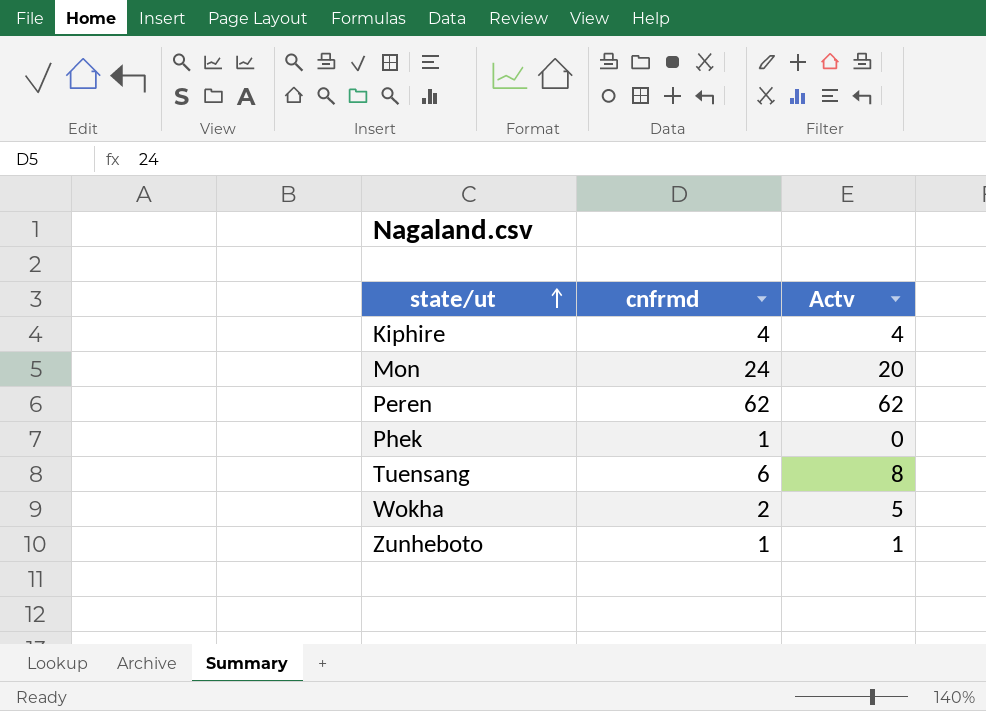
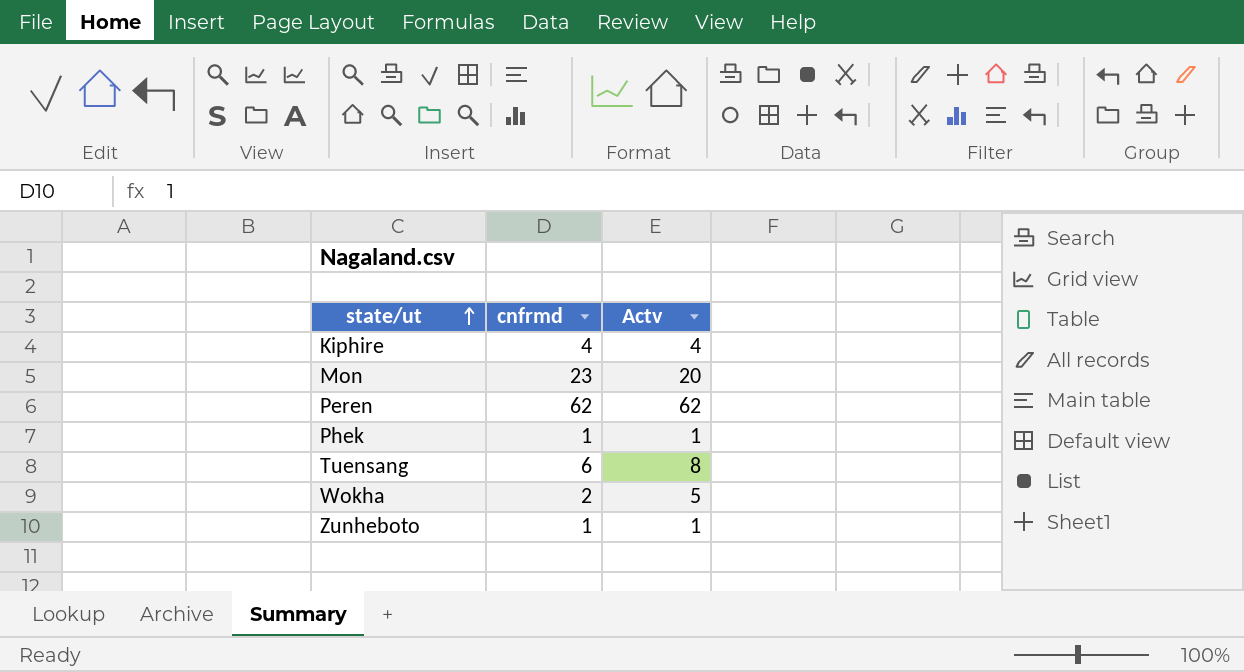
Mon | cnfrmd: 24 -> 23
Phek | Actv: 0 -> 1

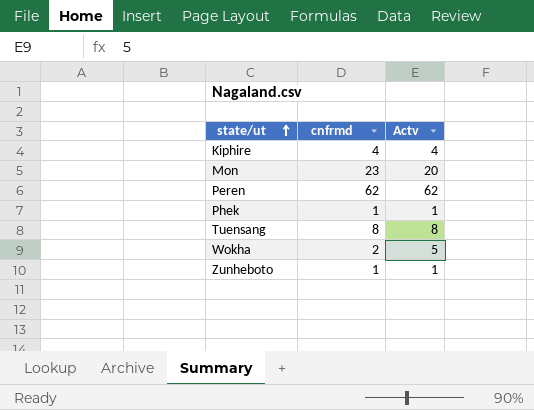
Tuensang | cnfrmd: 6 -> 8

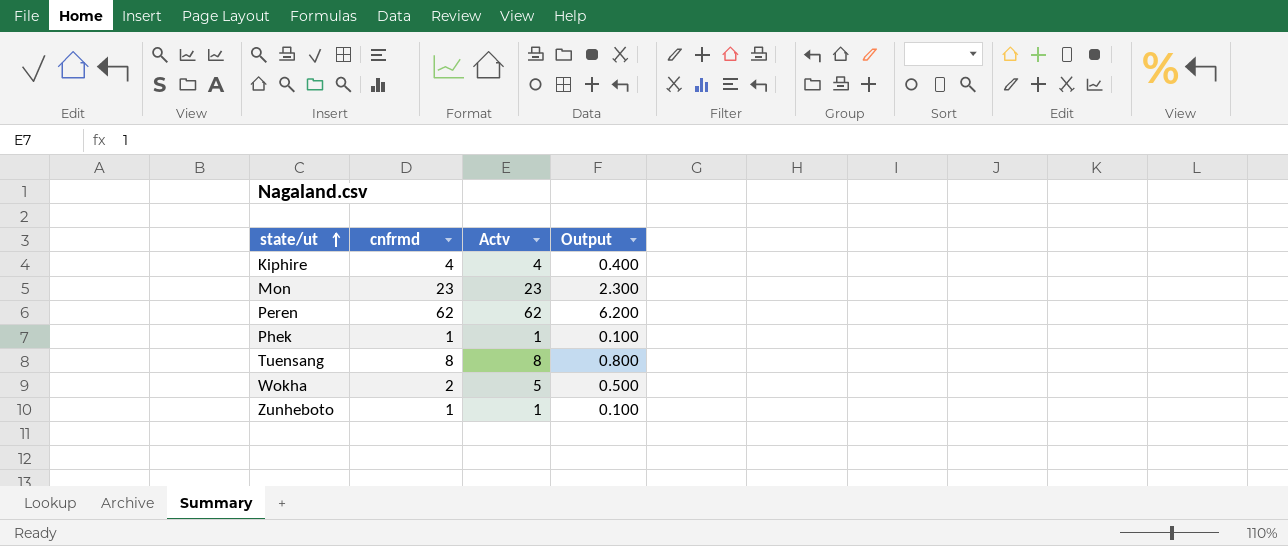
column Output | formula: none -> [Actv] * 0.1
Mon | Actv: 20 -> 23

